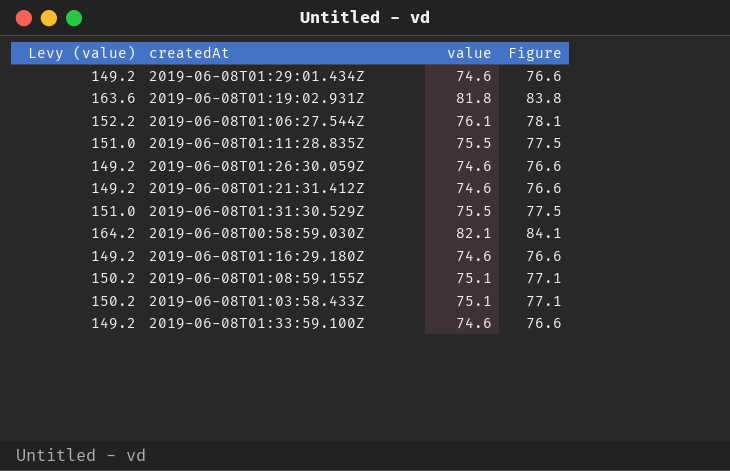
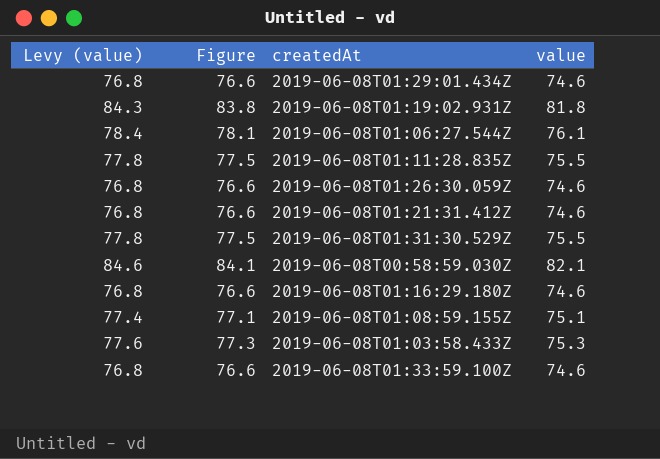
column Levy (value) | formula: [value] * 2 -> [value] * 1.03
column Figure | position: 4 -> 2
2019-06-08T01:03:58.433Z | Figure: 77.1 -> 77.3
2019-06-08T01:03:58.433Z | value: 75.1 -> 75.3

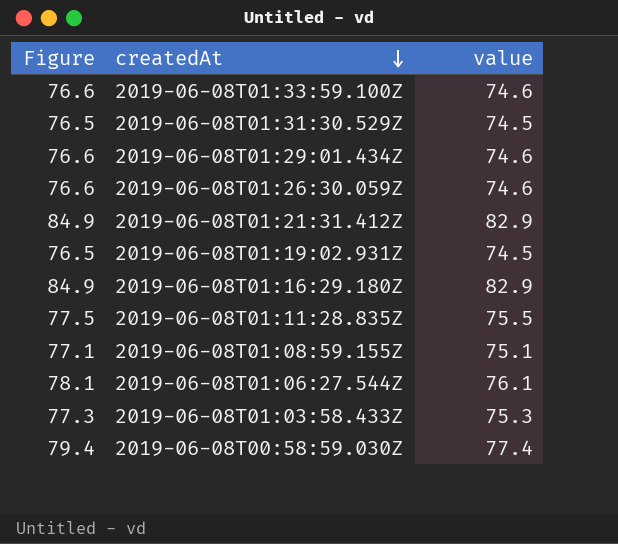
row order: none -> createdAt descending
column Levy (value) | formula: [value] * 1.03 -> none
2019-06-08T01:31:30.529Z | Figure: 77.5 -> 76.5
2019-06-08T01:31:30.529Z | value: 75.5 -> 74.5
2019-06-08T01:21:31.412Z | Figure: 76.6 -> 84.9
2019-06-08T01:21:31.412Z | value: 74.6 -> 82.9
2019-06-08T01:19:02.931Z | Figure: 83.8 -> 76.5
2019-06-08T01:19:02.931Z | value: 81.8 -> 74.5
2019-06-08T01:16:29.180Z | Figure: 76.6 -> 84.9
2019-06-08T01:16:29.180Z | value: 74.6 -> 82.9
2019-06-08T00:58:59.030Z | Figure: 84.1 -> 79.4
2019-06-08T00:58:59.030Z | value: 82.1 -> 77.4

